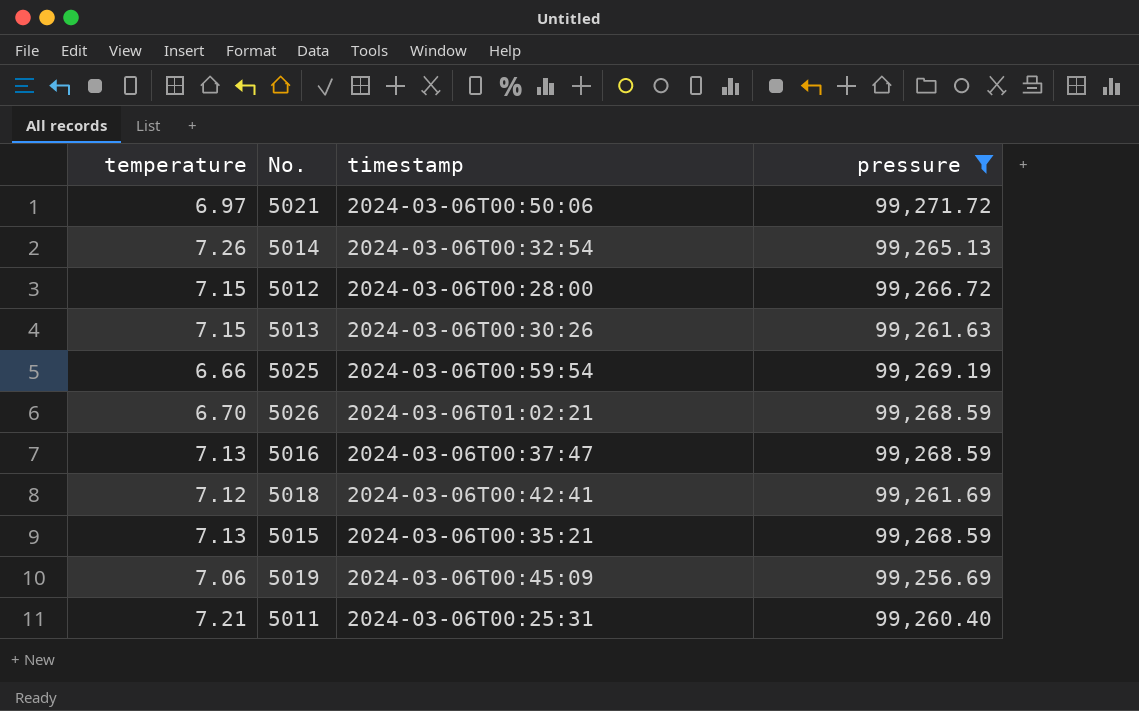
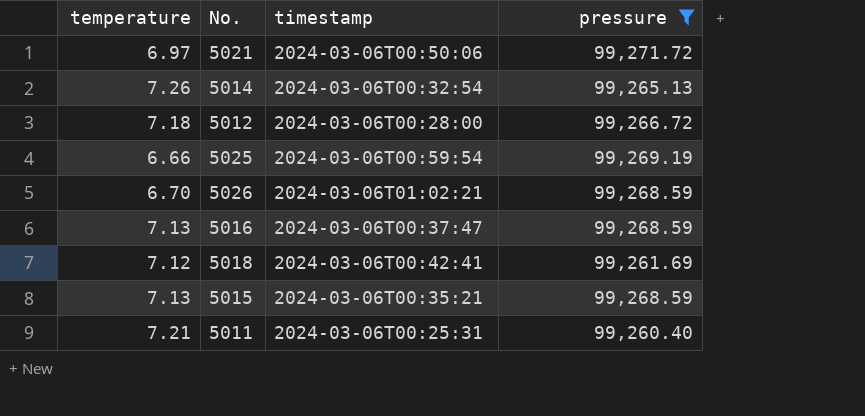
row 5013: 7.15 | 2024-03-06T00:30:26 | 99,261.63 -> none
row 5019: 7.06 | 2024-03-06T00:45:09 | 99,256.69 -> none
5012 | temperature: 7.15 -> 7.18

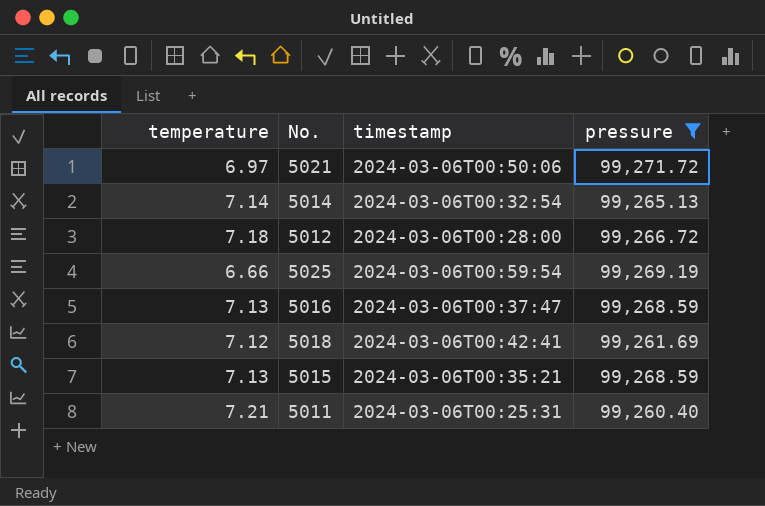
row 5026: 6.70 | 2024-03-06T01:02:21 | 99,268.59 -> none
5014 | temperature: 7.26 -> 7.14

